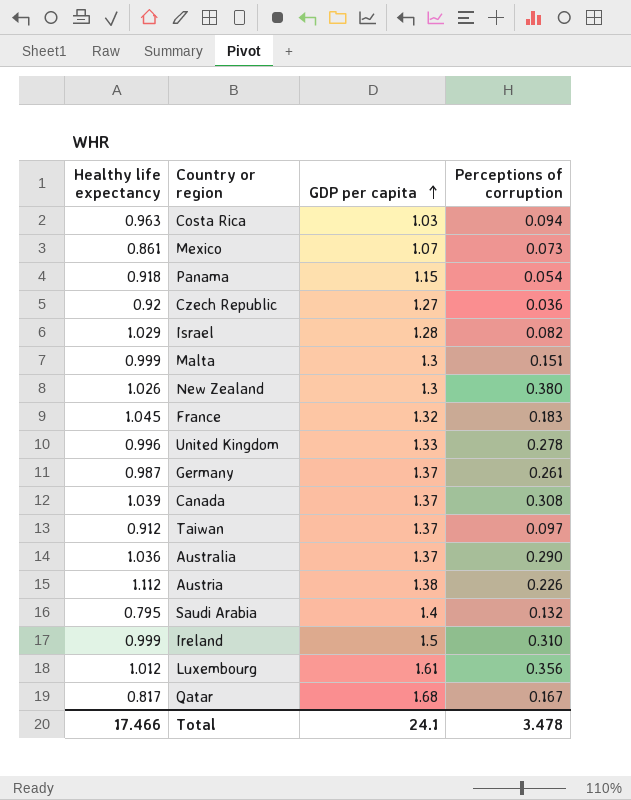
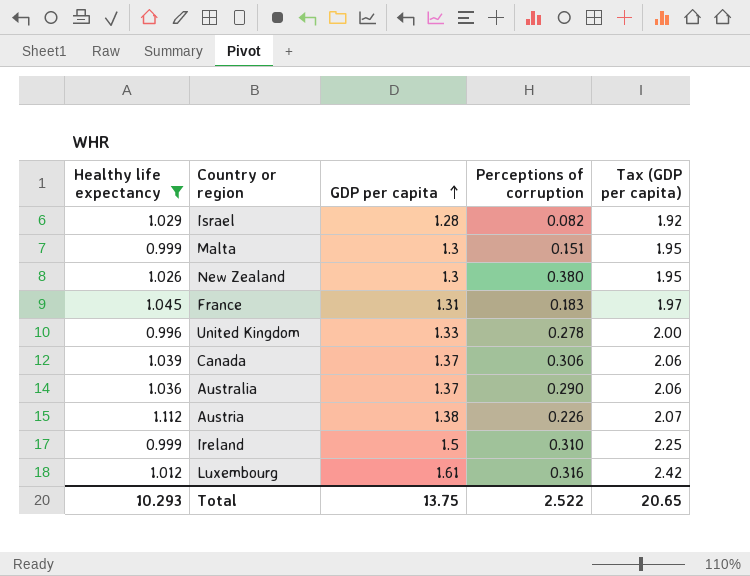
filter: none -> Healthy life expectancy >= 0.996
column Tax (GDP per capita) | formula: none -> [GDP per capita] * 1.5
France | GDP per capita: 1.32 -> 1.31
Canada | Perceptions of corruption: 0.308 -> 0.306
Luxembourg | Perceptions of corruption: 0.356 -> 0.316
Total | Healthy life expectancy: 17.466 -> 10.293
Total | GDP per capita: 24.1 -> 13.75
Total | Perceptions of corruption: 3.478 -> 2.522

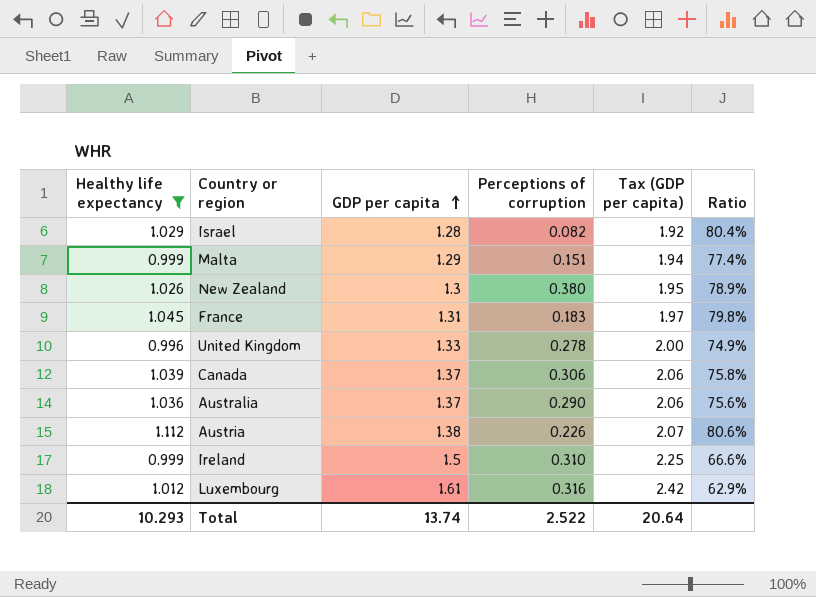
column Ratio | formula: none -> [Healthy life expectancy] / [GDP per capita]
Malta | GDP per capita: 1.3 -> 1.29
Malta | Tax (GDP per capita): 1.95 -> 1.94
Total | GDP per capita: 13.75 -> 13.74
Total | Tax (GDP per capita): 20.65 -> 20.64

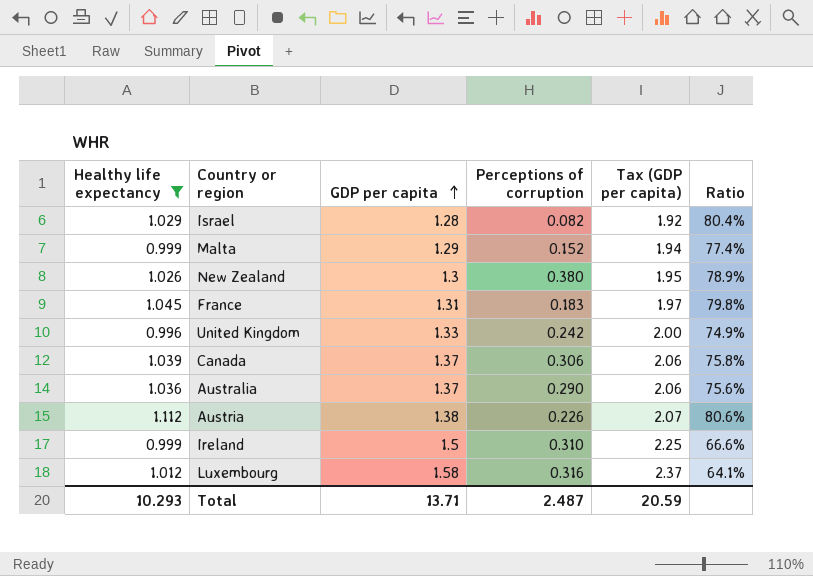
Malta | Perceptions of corruption: 0.151 -> 0.152
United Kingdom | Perceptions of corruption: 0.278 -> 0.242
Luxembourg | GDP per capita: 1.61 -> 1.58
Luxembourg | Tax (GDP per capita): 2.42 -> 2.37
Luxembourg | Ratio: 62.9% -> 64.1%
Total | GDP per capita: 13.74 -> 13.71
Total | Perceptions of corruption: 2.522 -> 2.487
Total | Tax (GDP per capita): 20.64 -> 20.59

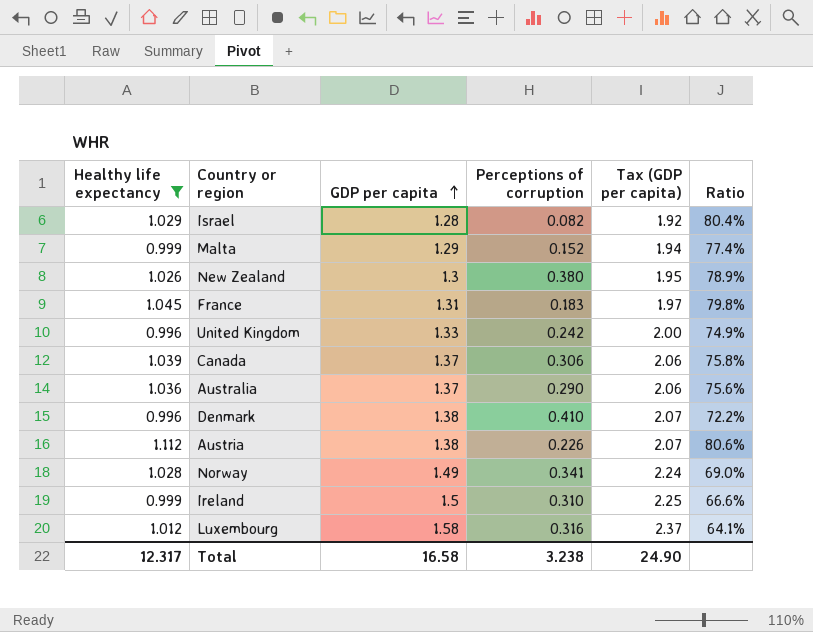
row Denmark: none -> 0.996 | 1.38 | 0.410 | 2.07 | 72.2%
row Norway: none -> 1.028 | 1.49 | 0.341 | 2.24 | 69.0%
Total | Healthy life expectancy: 10.293 -> 12.317
Total | GDP per capita: 13.71 -> 16.58
Total | Perceptions of corruption: 2.487 -> 3.238
Total | Tax (GDP per capita): 20.59 -> 24.90

